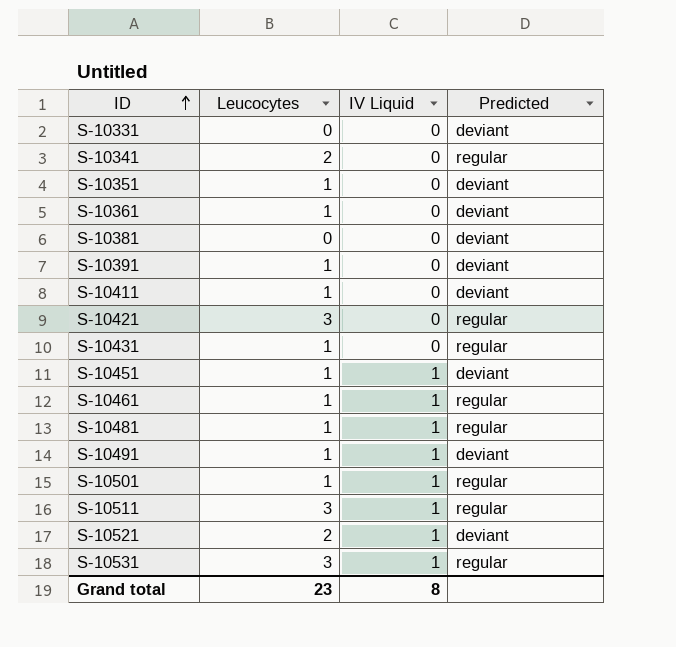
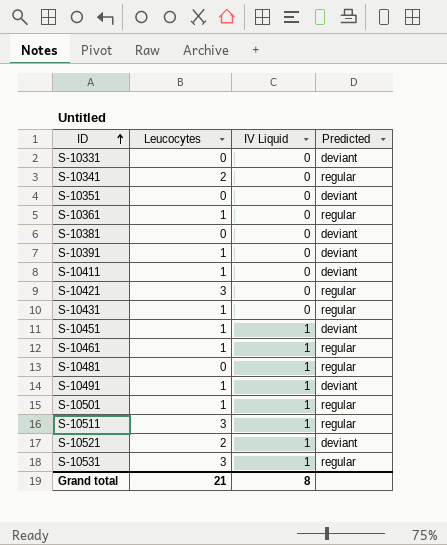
S-10351 | Leucocytes: 1 -> 0
S-10361 | Predicted: deviant -> regular
S-10481 | Leucocytes: 1 -> 0
Grand total | Leucocytes: 23 -> 21

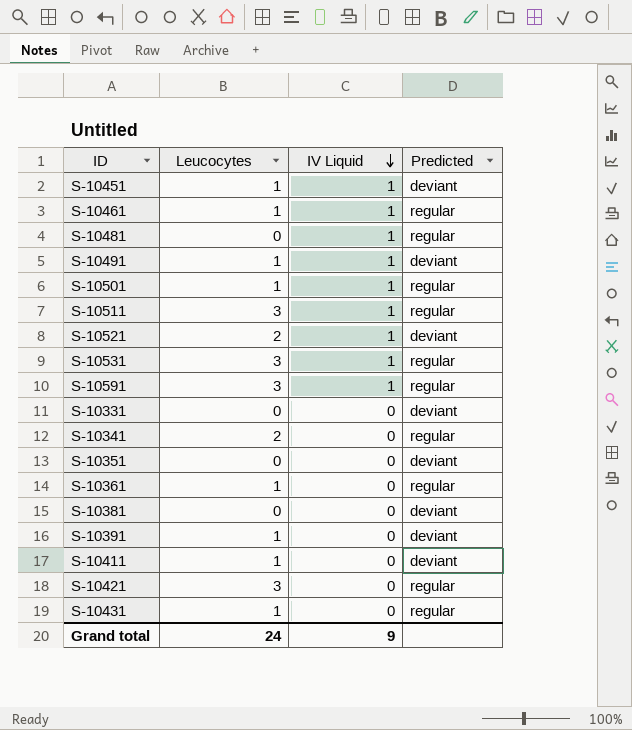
row order: ID ascending -> IV Liquid descending
row S-10591: none -> 3 | 1 | regular
Grand total | Leucocytes: 21 -> 24
Grand total | IV Liquid: 8 -> 9

